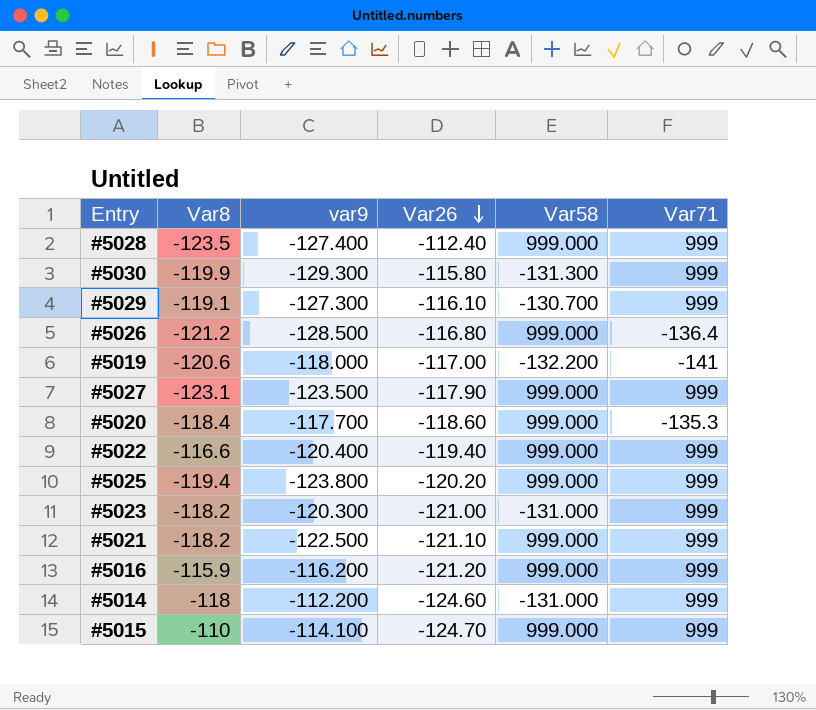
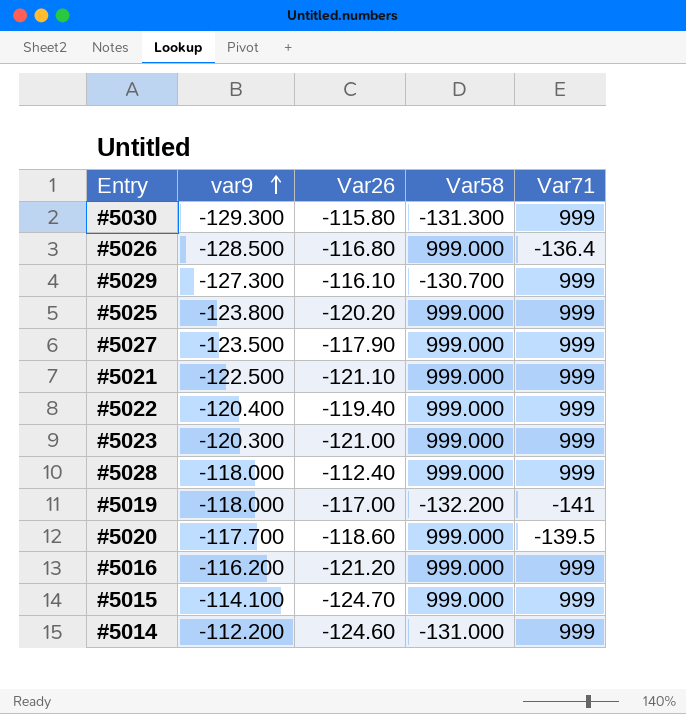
row order: Var26 descending -> var9 ascending
column Var8 | position: 2 -> none
#5023 | Var58: -131.000 -> 999.000
#5028 | var9: -127.400 -> -118.000
#5020 | Var71: -135.3 -> -139.5

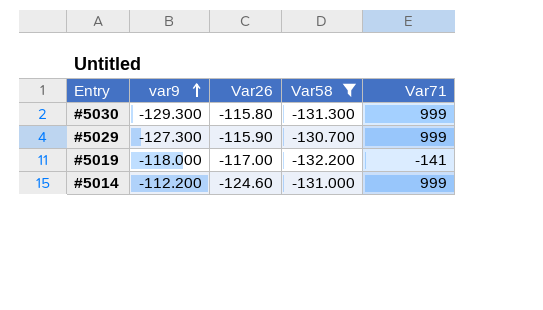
filter: none -> Var58 != 999.000
#5029 | Var26: -116.10 -> -115.90

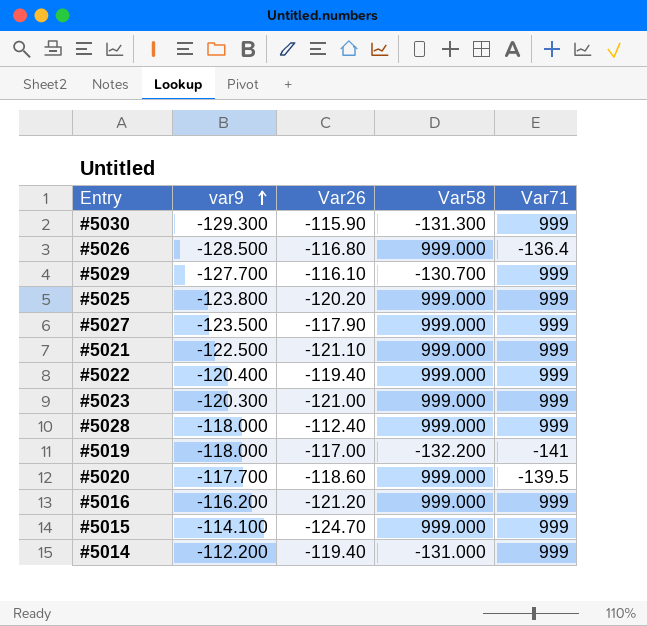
filter: Var58 != 999.000 -> none
#5030 | Var26: -115.80 -> -115.90
#5029 | var9: -127.300 -> -127.700
#5029 | Var26: -115.90 -> -116.10
#5014 | Var26: -124.60 -> -119.40

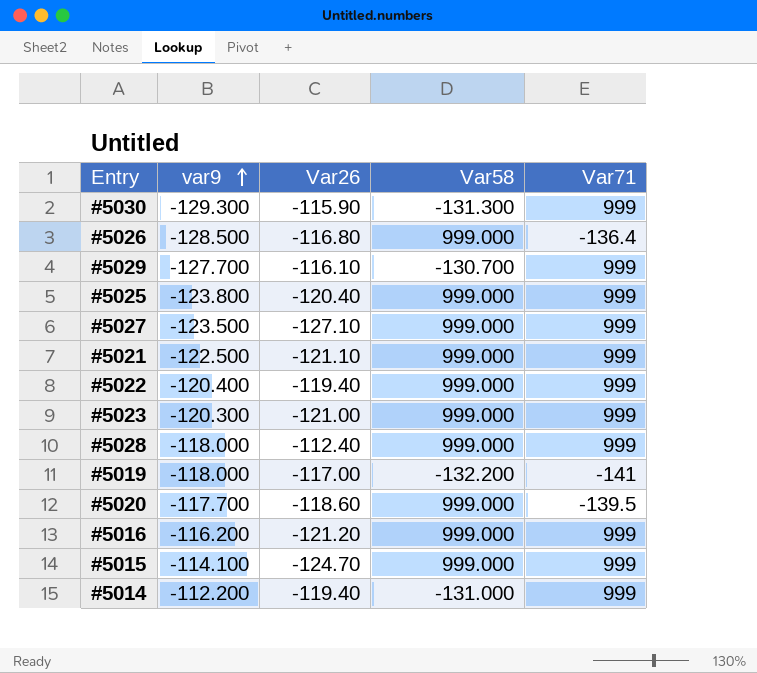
#5025 | Var26: -120.20 -> -120.40
#5027 | Var26: -117.90 -> -127.10

